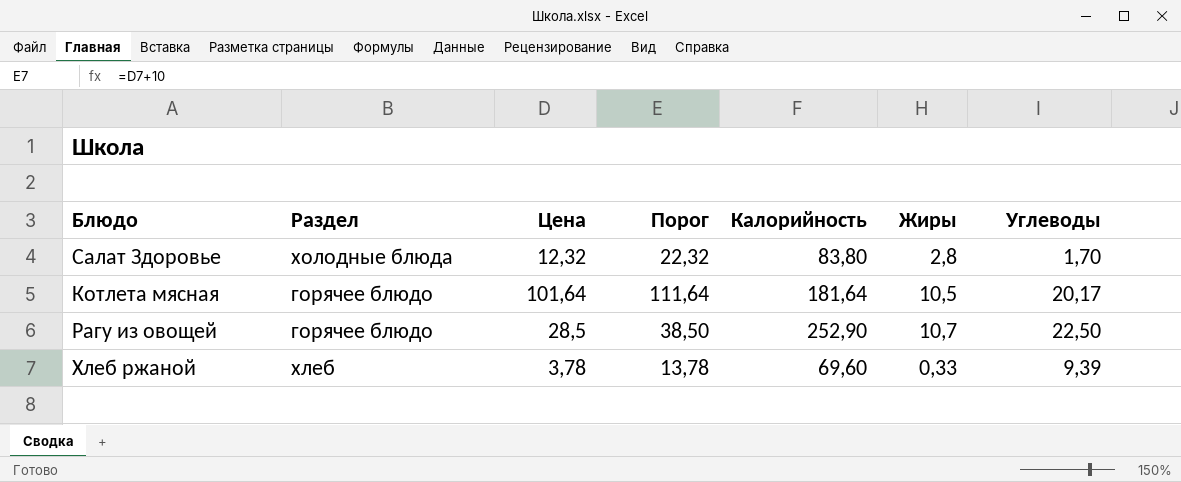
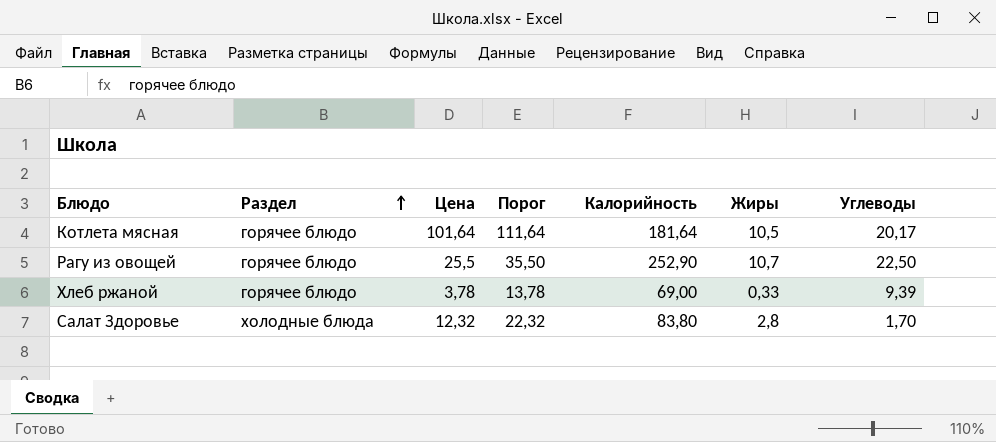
row order: none -> Раздел ascending
Рагу из овощей | Цена: 28,5 -> 25,5
Рагу из овощей | Порог: 38,50 -> 35,50
Хлеб ржаной | Раздел: хлеб -> горячее блюдо
Хлеб ржаной | Калорийность: 69,60 -> 69,00

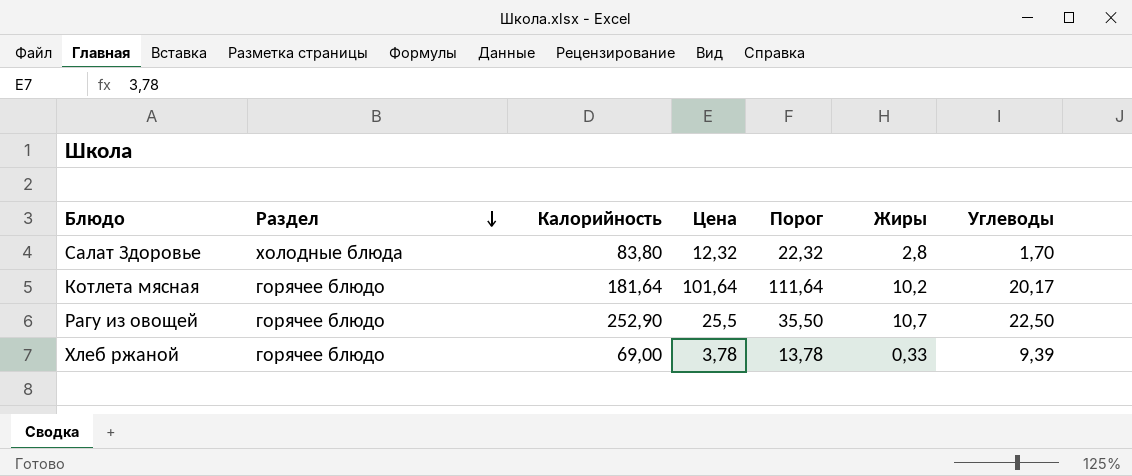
row order: Раздел ascending -> Раздел descending
column Калорийность | position: 5 -> 3
Котлета мясная | Жиры: 10,5 -> 10,2

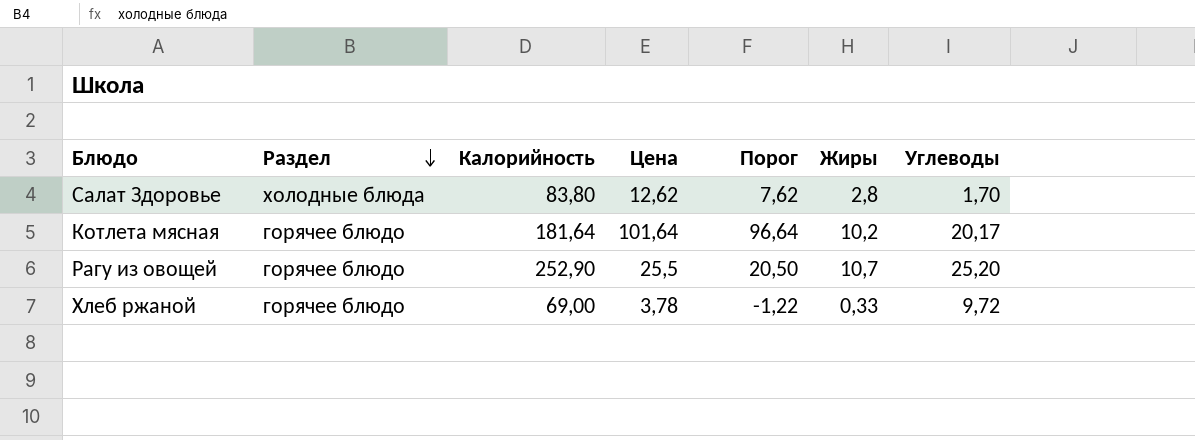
column Порог | formula: [Цена] + 10 -> [Цена] - 5
Салат Здоровье | Цена: 12,32 -> 12,62
Рагу из овощей | Углеводы: 22,50 -> 25,20
Хлеб ржаной | Углеводы: 9,39 -> 9,72

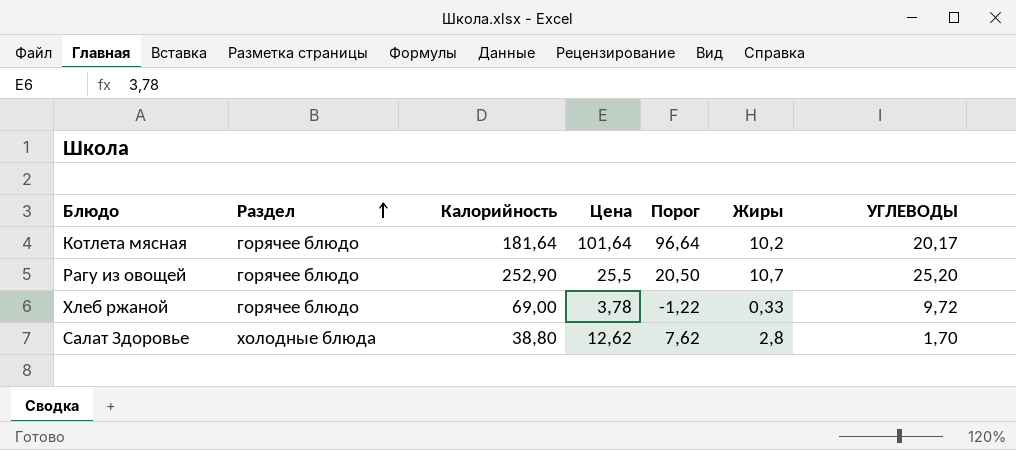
row order: Раздел descending -> Раздел ascending
column name: Углеводы -> УГЛЕВОДЫ
Салат Здоровье | Калорийность: 83,80 -> 38,80

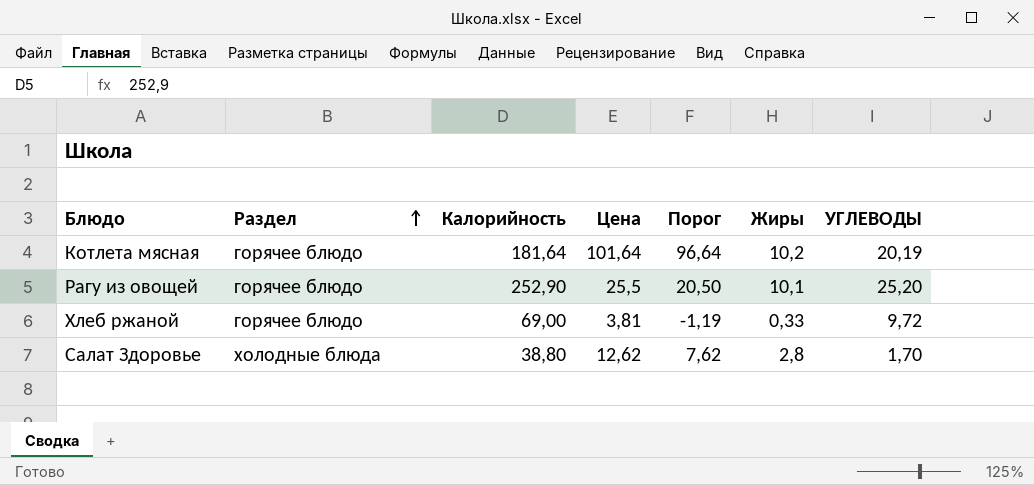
Котлета мясная | УГЛЕВОДЫ: 20,17 -> 20,19
Рагу из овощей | Жиры: 10,7 -> 10,1
Хлеб ржаной | Цена: 3,78 -> 3,81
Хлеб ржаной | Порог: -1,22 -> -1,19

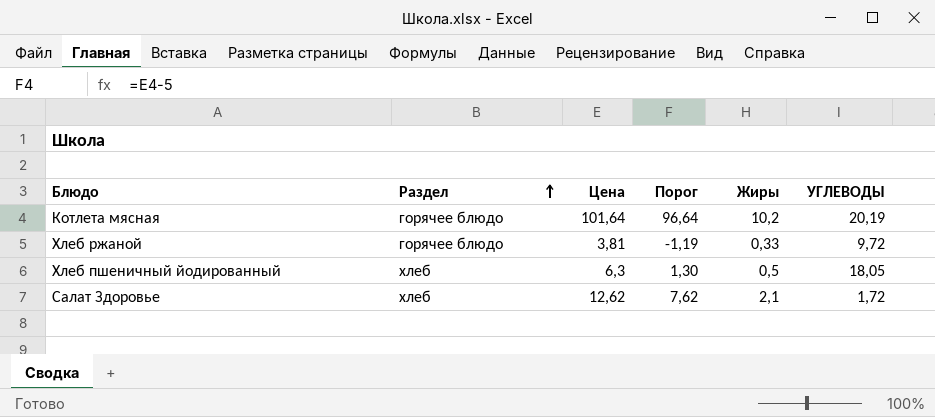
column Калорийность | position: 3 -> none
row Рагу из овощей: горячее блюдо | 252,90 | 25,5 | 20,50 | 10,1 | 25,20 -> none
row Хлеб пшеничный йодированный: none -> хлеб | 6,3 | 1,30 | 0,5 | 18,05
Салат Здоровье | Раздел: холодные блюда -> хлеб
Салат Здоровье | Жиры: 2,8 -> 2,1
Салат Здоровье | УГЛЕВОДЫ: 1,70 -> 1,72

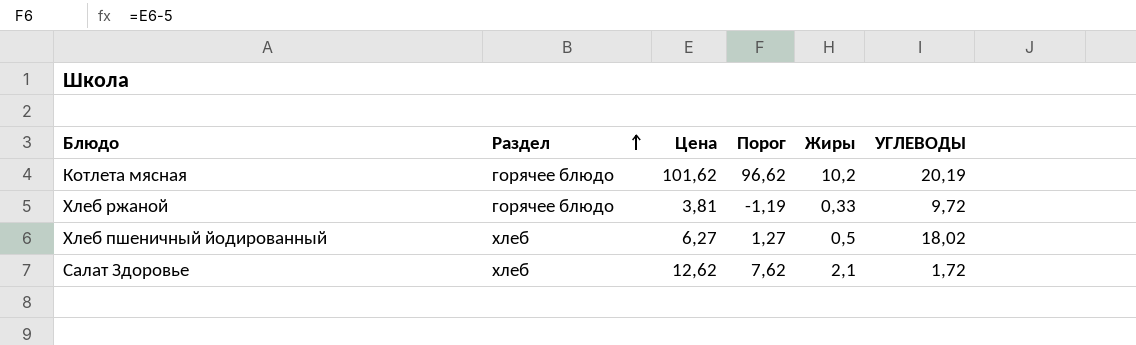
Котлета мясная | Цена: 101,64 -> 101,62
Котлета мясная | Порог: 96,64 -> 96,62
Хлеб пшеничный йодированный | Цена: 6,3 -> 6,27
Хлеб пшеничный йодированный | Порог: 1,30 -> 1,27
Хлеб пшеничный йодированный | УГЛЕВОДЫ: 18,05 -> 18,02

